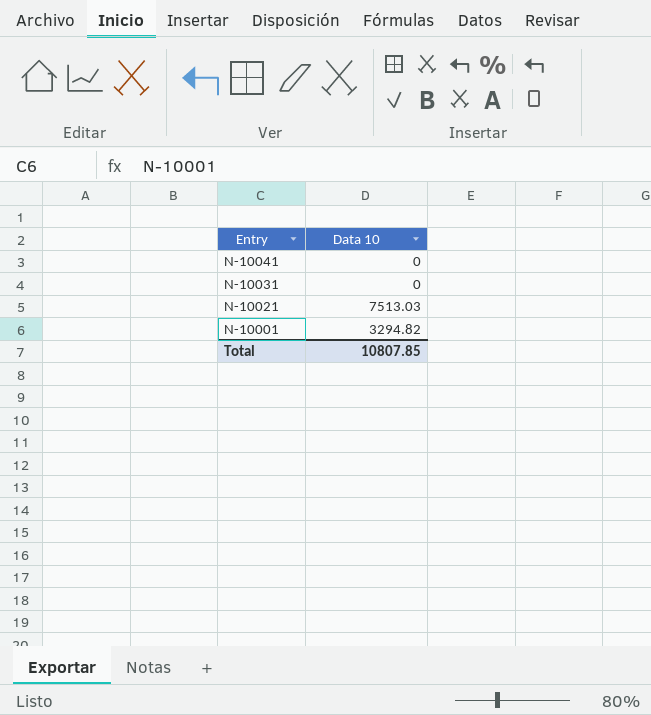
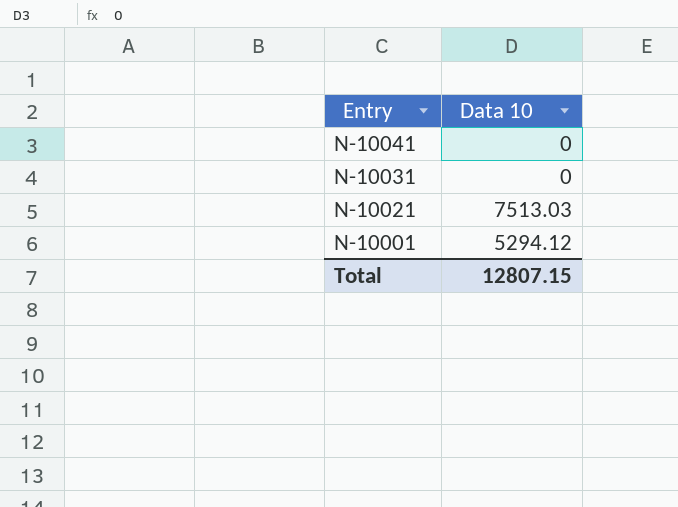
N-10001 | Data 10: 3294.82 -> 5294.12
Total | Data 10: 10807.85 -> 12807.15

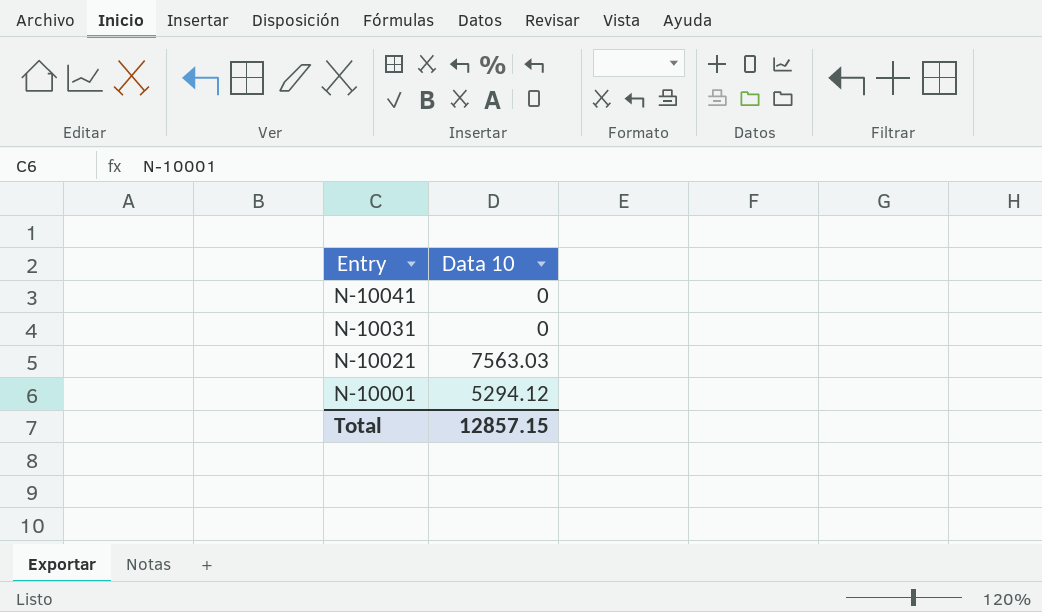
N-10021 | Data 10: 7513.03 -> 7563.03
Total | Data 10: 12807.15 -> 12857.15

